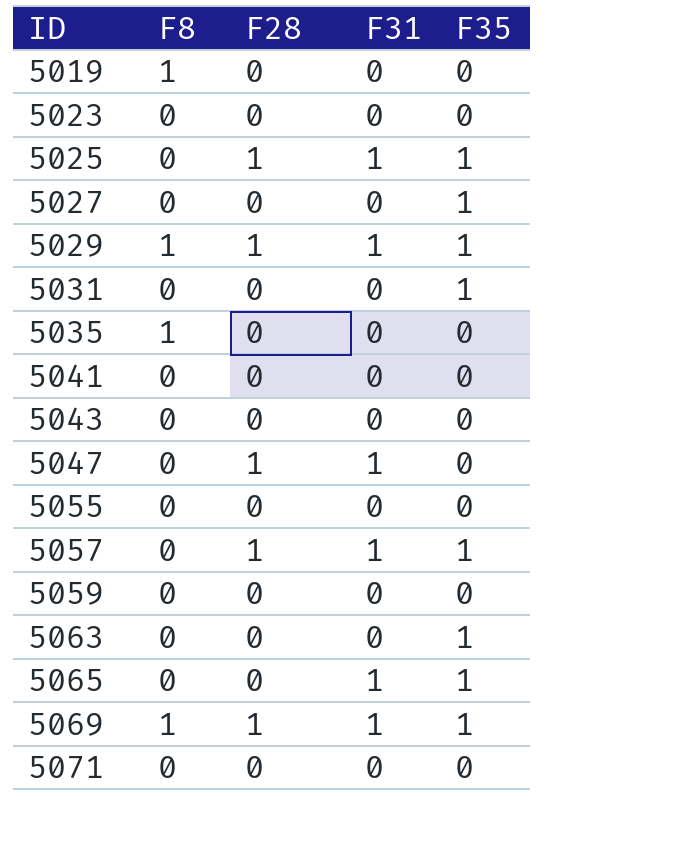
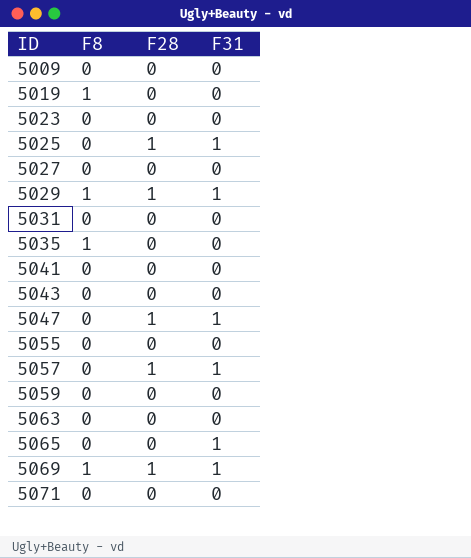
column F35 | position: 5 -> none
row 5009: none -> 0 | 0 | 0

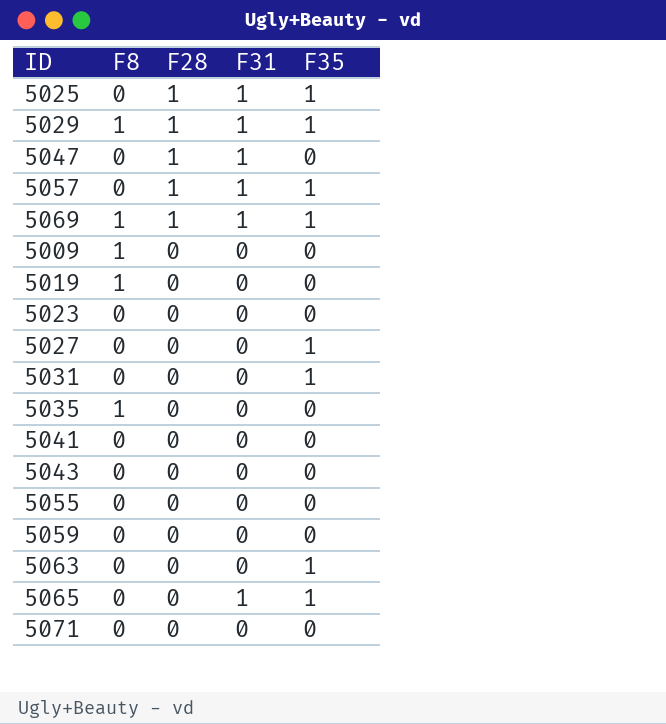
row order: ID ascending -> F28 descending
column F35 | position: none -> 5
5009 | F8: 0 -> 1

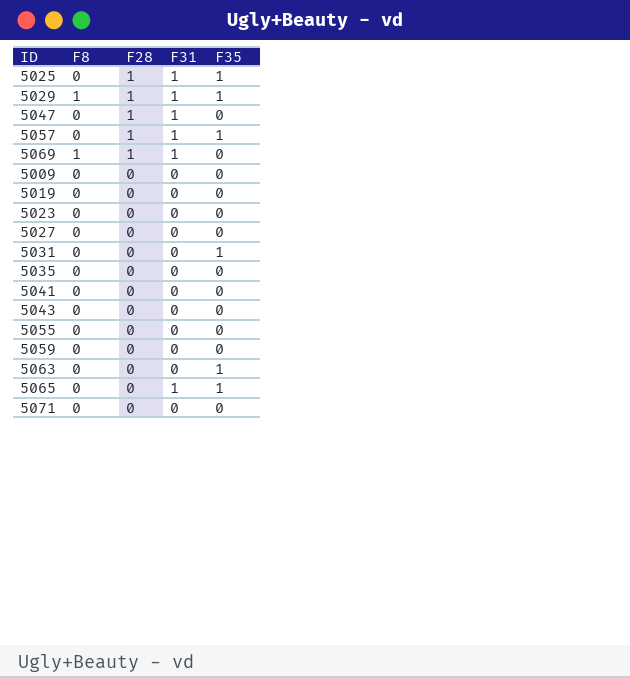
5069 | F35: 1 -> 0
5009 | F8: 1 -> 0
5019 | F8: 1 -> 0
5027 | F35: 1 -> 0
5035 | F8: 1 -> 0

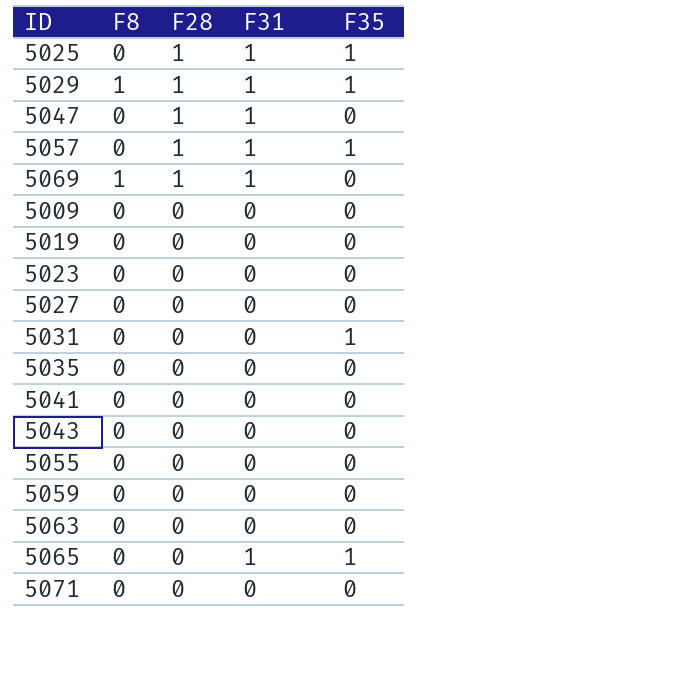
5063 | F35: 1 -> 0

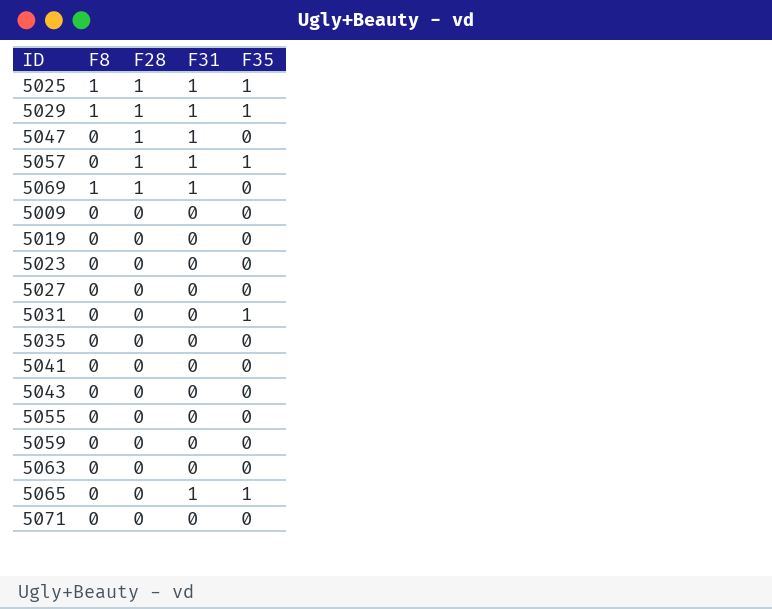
5025 | F8: 0 -> 1

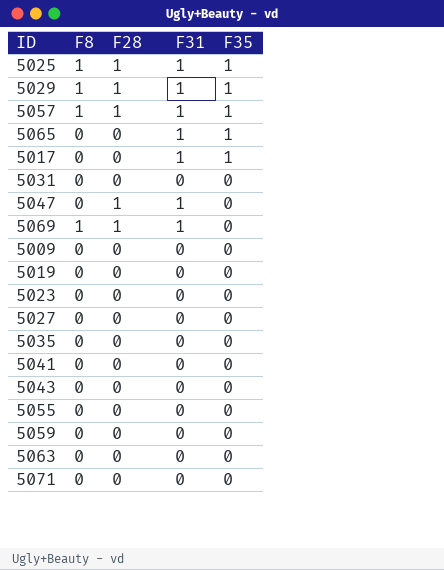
row order: F28 descending -> F35 descending
5057 | F8: 0 -> 1
row 5017: none -> 0 | 0 | 1 | 1
5031 | F35: 1 -> 0

